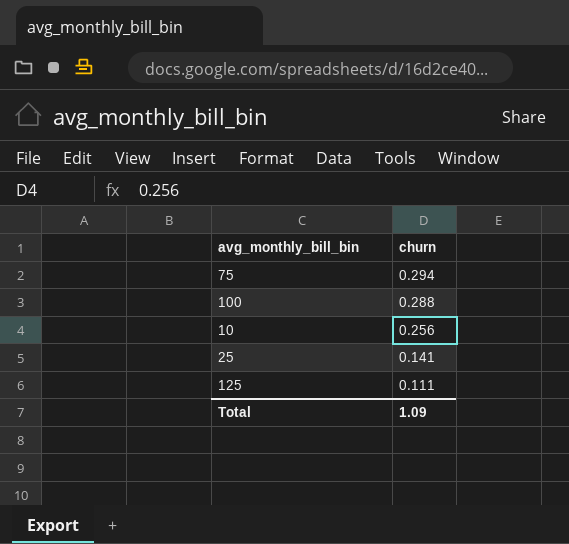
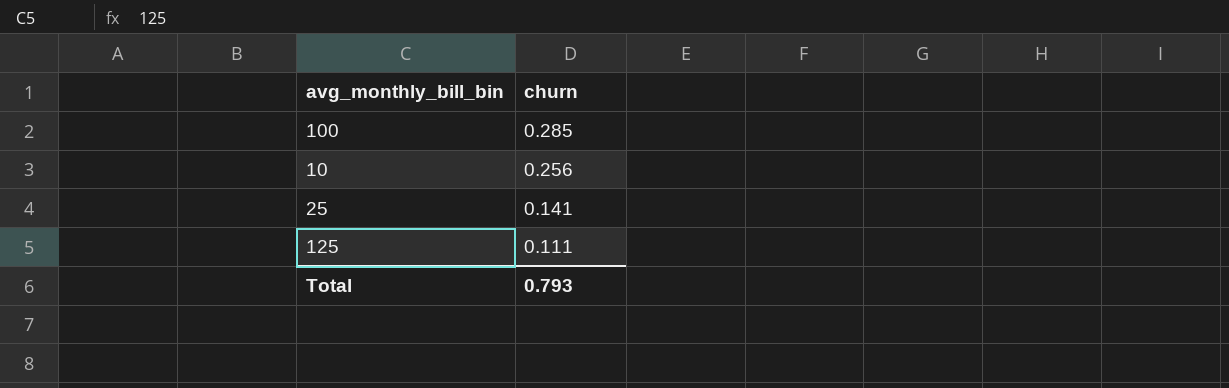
row 75: 0.294 -> none
100 | churn: 0.288 -> 0.285
Total | churn: 1.09 -> 0.793

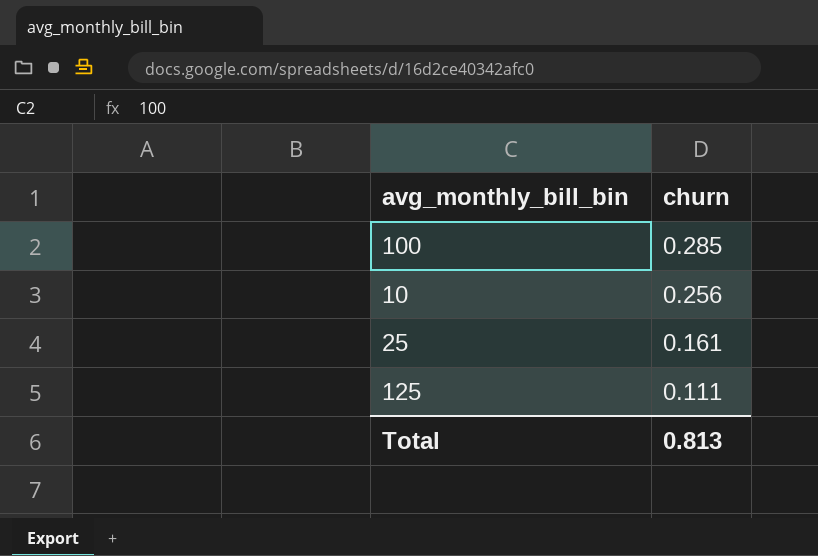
25 | churn: 0.141 -> 0.161
Total | churn: 0.793 -> 0.813

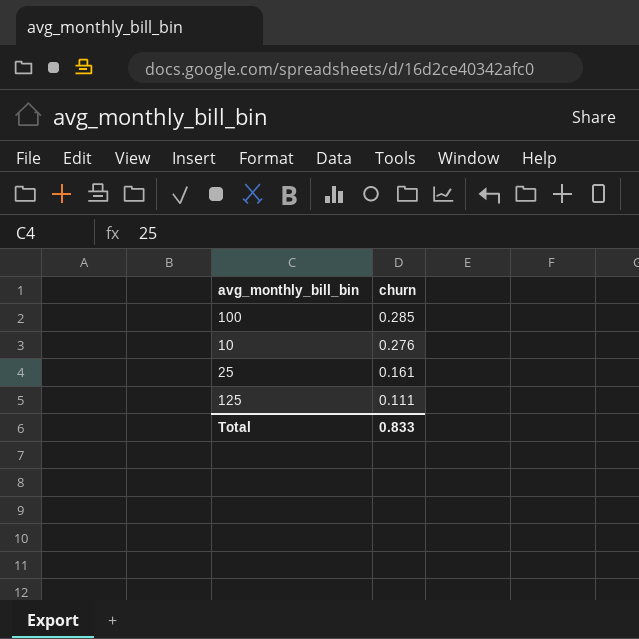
10 | churn: 0.256 -> 0.276
Total | churn: 0.813 -> 0.833

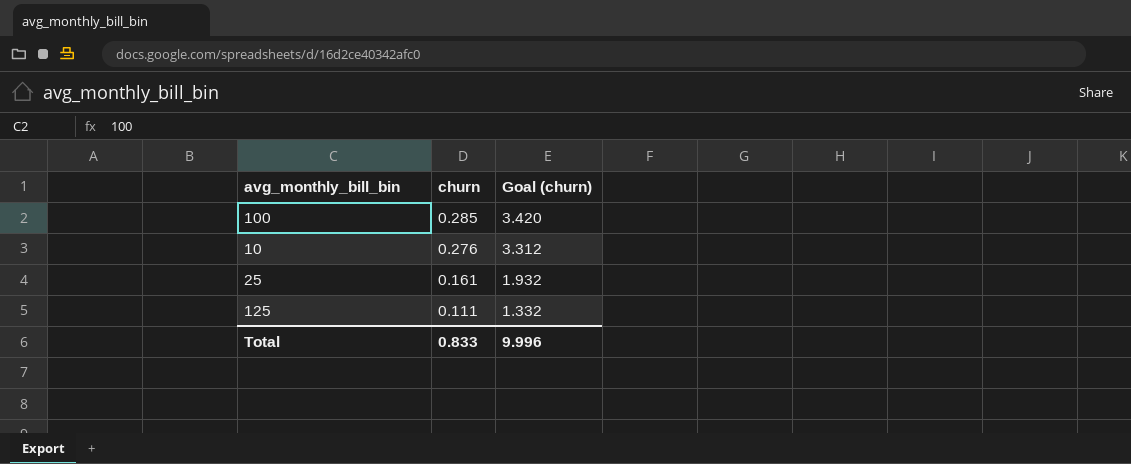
column Goal (churn) | formula: none -> [churn] * 12

